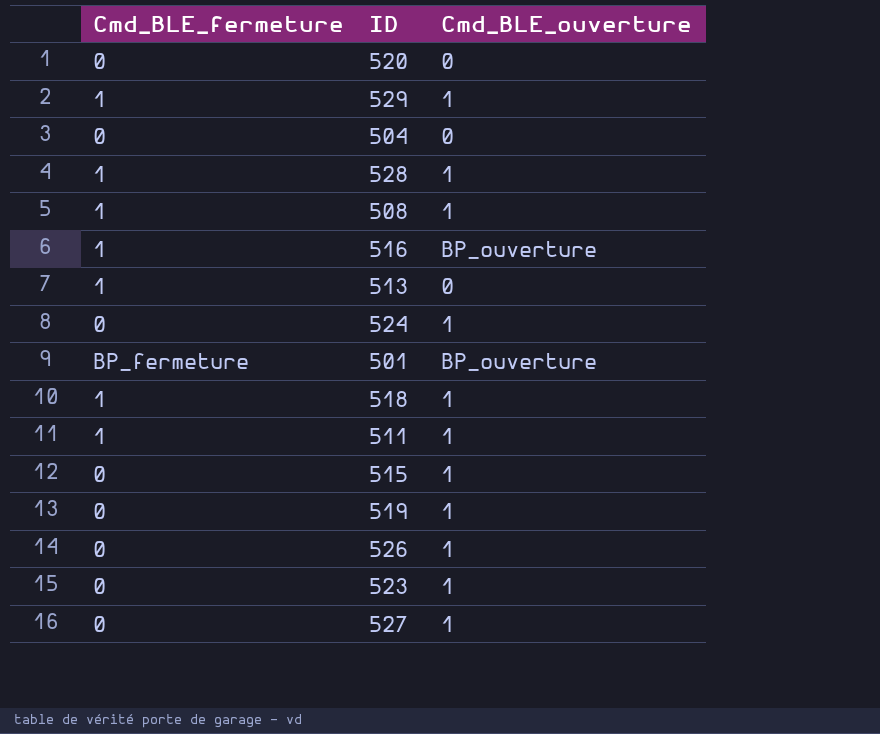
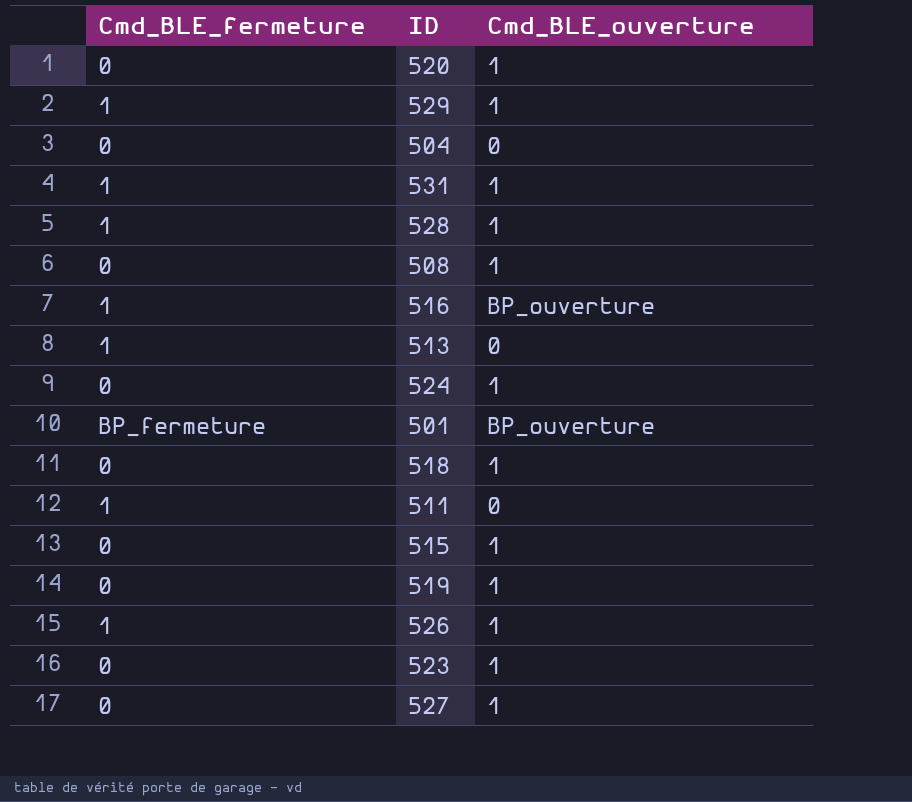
520 | Cmd_BLE_ouverture: 0 -> 1
row 531: none -> 1 | 1
508 | Cmd_BLE_fermeture: 1 -> 0
518 | Cmd_BLE_fermeture: 1 -> 0
511 | Cmd_BLE_ouverture: 1 -> 0
526 | Cmd_BLE_fermeture: 0 -> 1

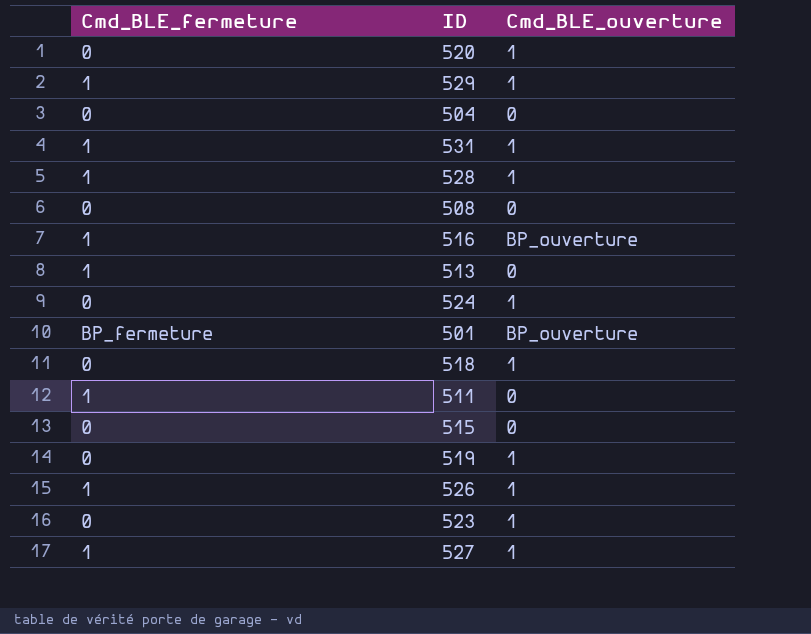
508 | Cmd_BLE_ouverture: 1 -> 0
515 | Cmd_BLE_ouverture: 1 -> 0
527 | Cmd_BLE_fermeture: 0 -> 1

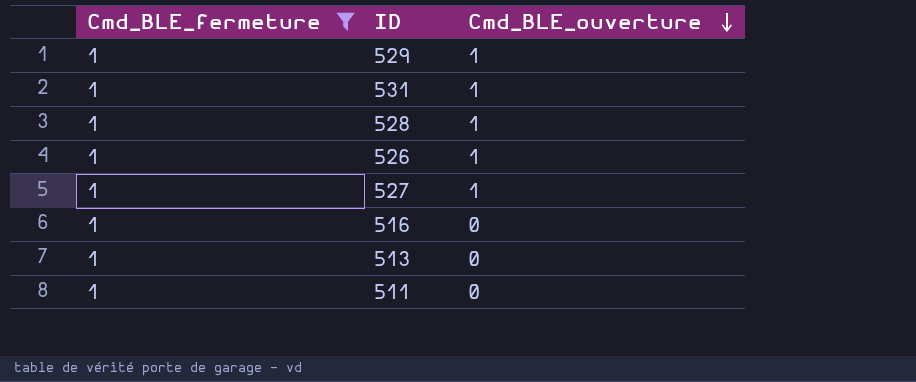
filter: none -> Cmd_BLE_fermeture = 1
row order: none -> Cmd_BLE_ouverture descending
516 | Cmd_BLE_ouverture: BP_ouverture -> 0

